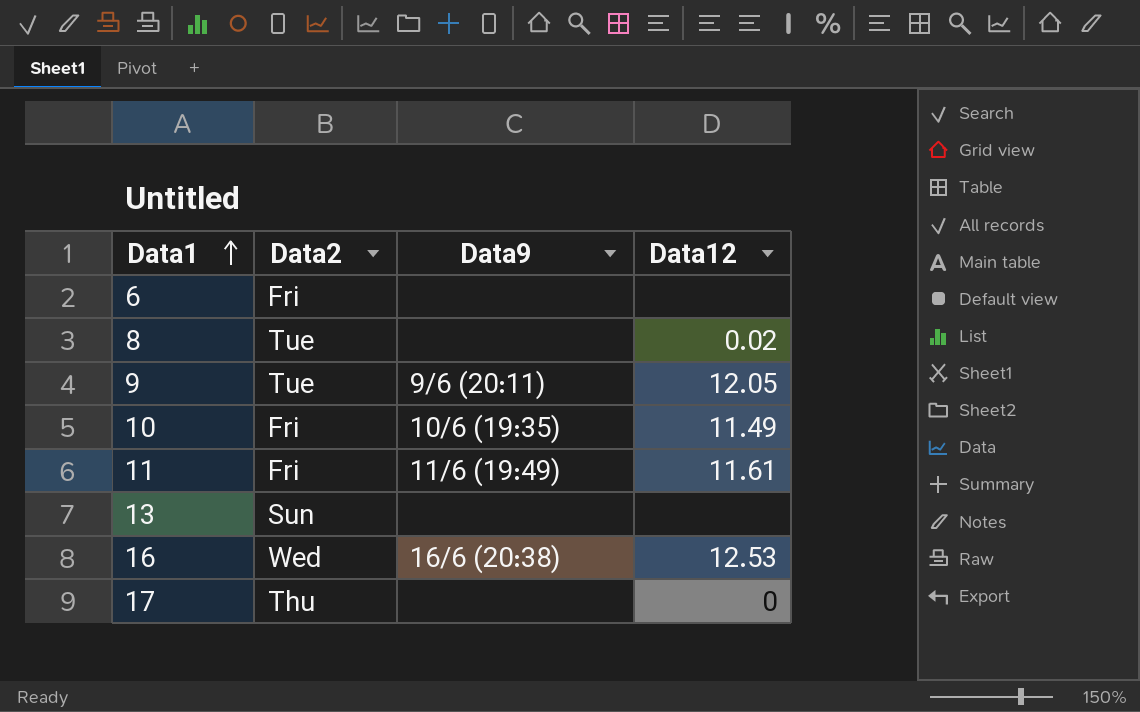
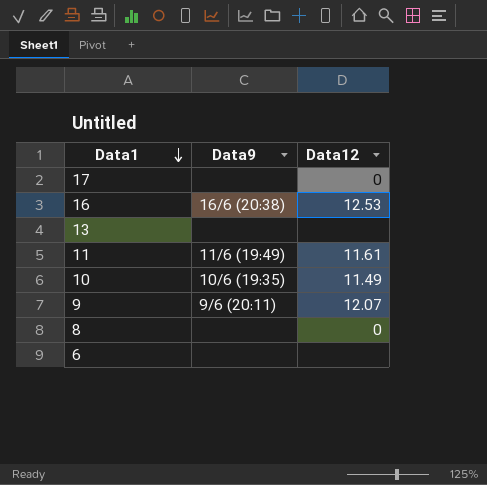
row order: Data1 ascending -> Data1 descending
column Data2 | position: 2 -> none
9 | Data12: 12.05 -> 12.07
8 | Data12: 0.02 -> 0

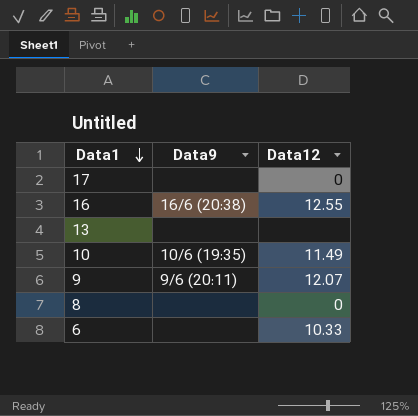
row 11: 11/6 (19:49) | 11.61 -> none
16 | Data12: 12.53 -> 12.55
6 | Data12: none -> 10.33

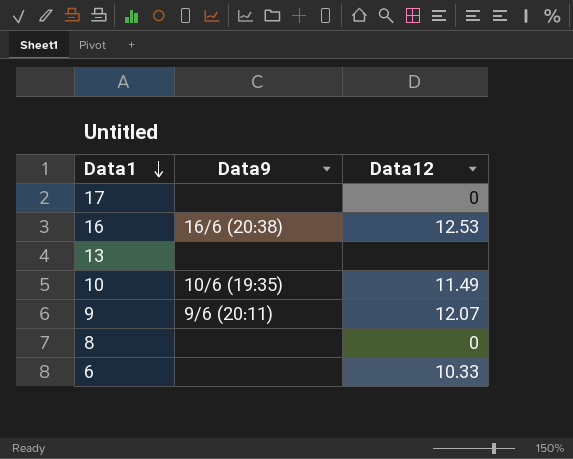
16 | Data12: 12.55 -> 12.53

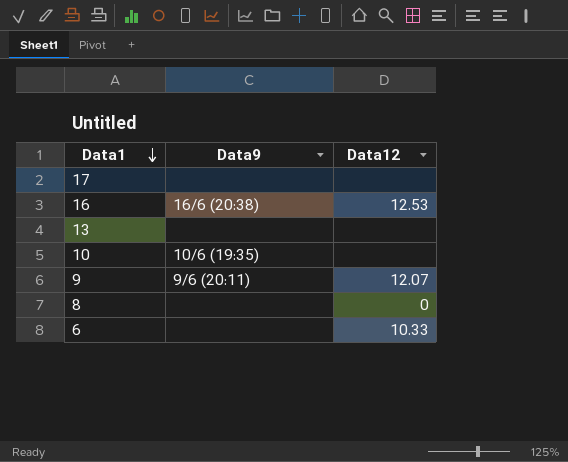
17 | Data12: 0 -> none
10 | Data12: 11.49 -> none

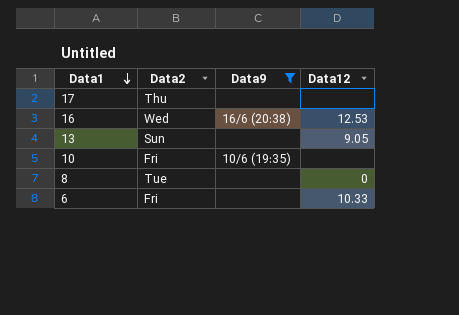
filter: none -> Data9 != 9/6 (20:11)
column Data2 | position: none -> 2
13 | Data12: none -> 9.05

